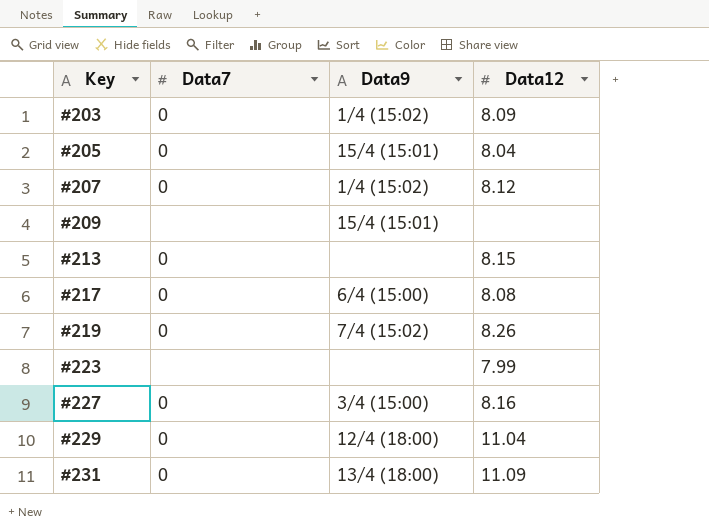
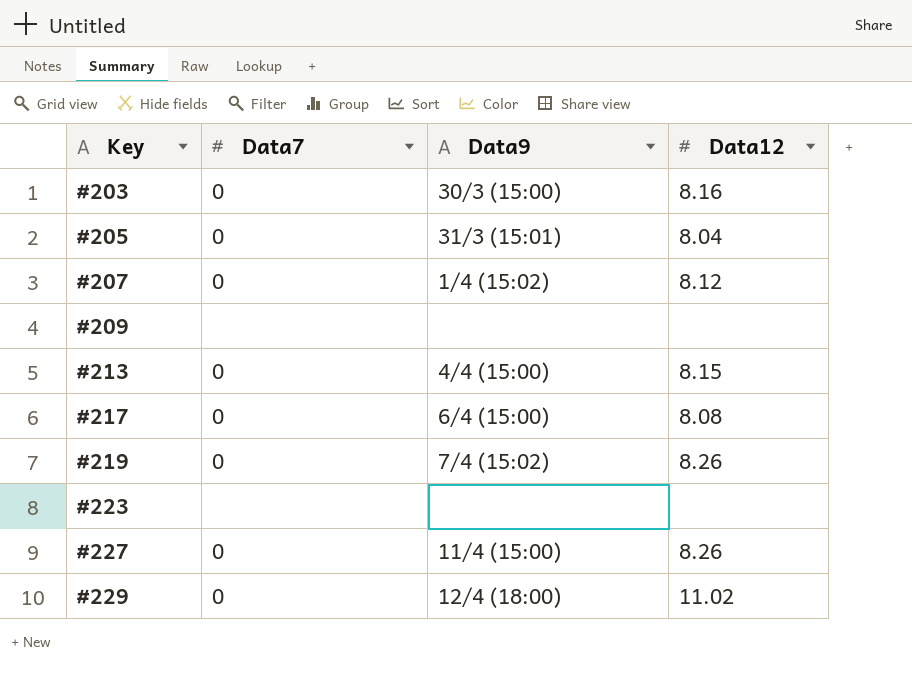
row #231: 0 | 13/4 (18:00) | 11.09 -> none
#203 | Data9: 1/4 (15:02) -> 30/3 (15:00)
#203 | Data12: 8.09 -> 8.16
#205 | Data9: 15/4 (15:01) -> 31/3 (15:01)
#209 | Data9: 15/4 (15:01) -> none
#213 | Data9: none -> 4/4 (15:00)
#223 | Data12: 7.99 -> none
#227 | Data9: 3/4 (15:00) -> 11/4 (15:00)
#227 | Data12: 8.16 -> 8.26
#229 | Data12: 11.04 -> 11.02

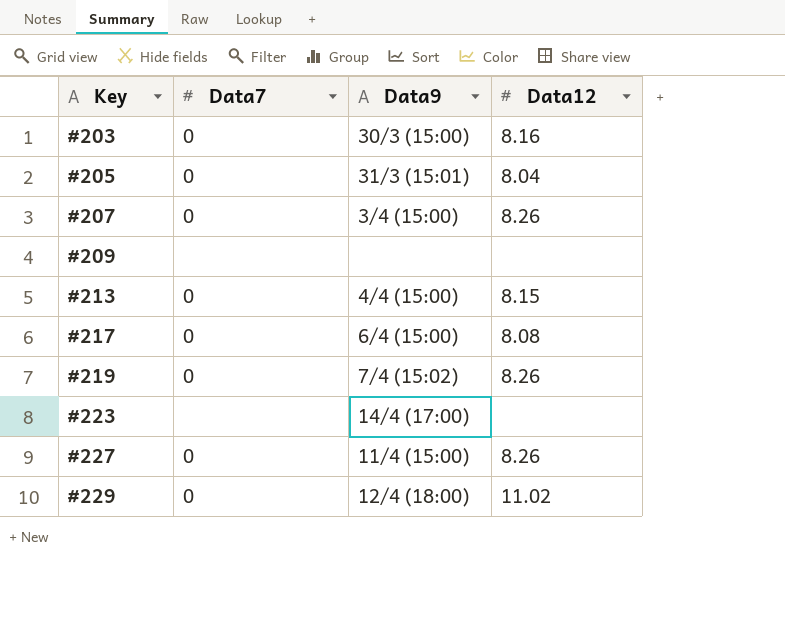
#207 | Data9: 1/4 (15:02) -> 3/4 (15:00)
#207 | Data12: 8.12 -> 8.26
#223 | Data9: none -> 14/4 (17:00)

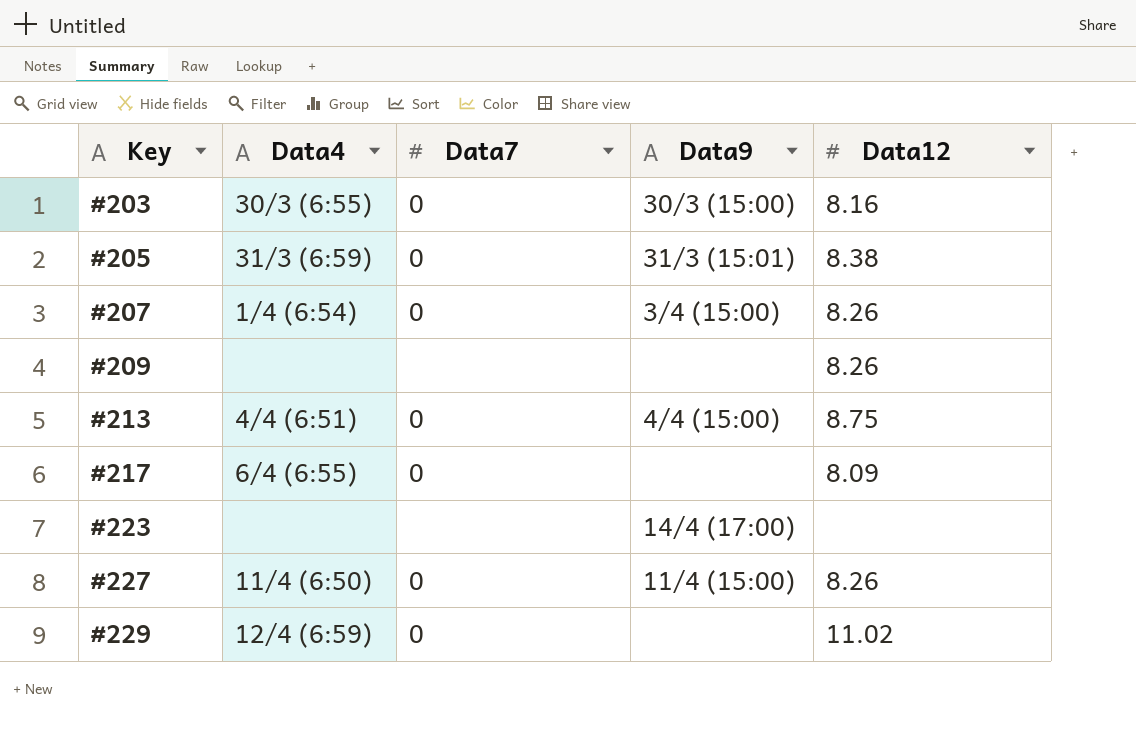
column Data4 | position: none -> 2
row #219: 0 | 7/4 (15:02) | 8.26 -> none
#205 | Data12: 8.04 -> 8.38
#209 | Data12: none -> 8.26
#213 | Data12: 8.15 -> 8.75
#217 | Data9: 6/4 (15:00) -> none
#217 | Data12: 8.08 -> 8.09
#229 | Data9: 12/4 (18:00) -> none

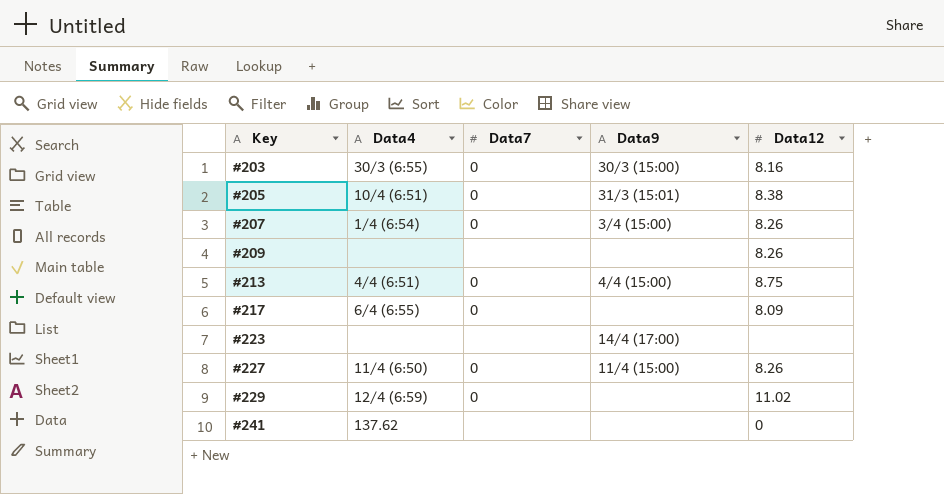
#205 | Data4: 31/3 (6:59) -> 10/4 (6:51)
row #241: none -> 137.62 | none | none | 0

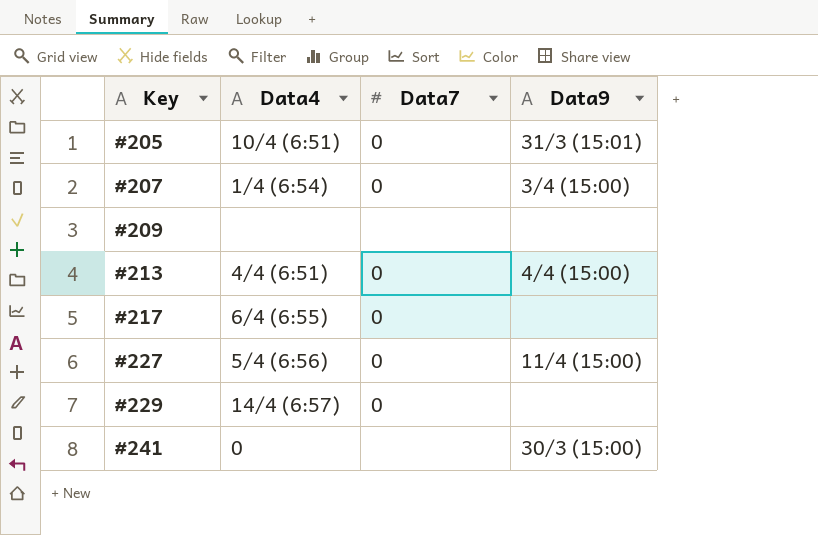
column Data12 | position: 5 -> none
row #203: 30/3 (6:55) | 0 | 30/3 (15:00) | 8.16 -> none
row #223: none | none | 14/4 (17:00) | none -> none
#227 | Data4: 11/4 (6:50) -> 5/4 (6:56)
#229 | Data4: 12/4 (6:59) -> 14/4 (6:57)
#241 | Data4: 137.62 -> 0
#241 | Data9: none -> 30/3 (15:00)

